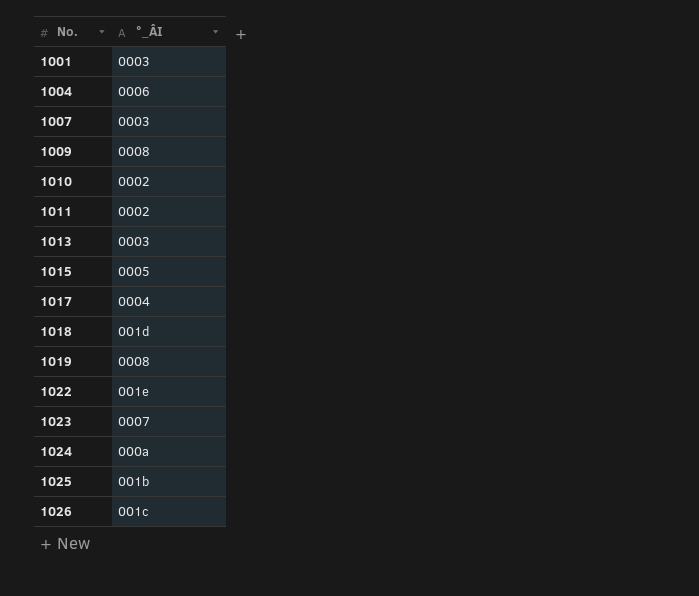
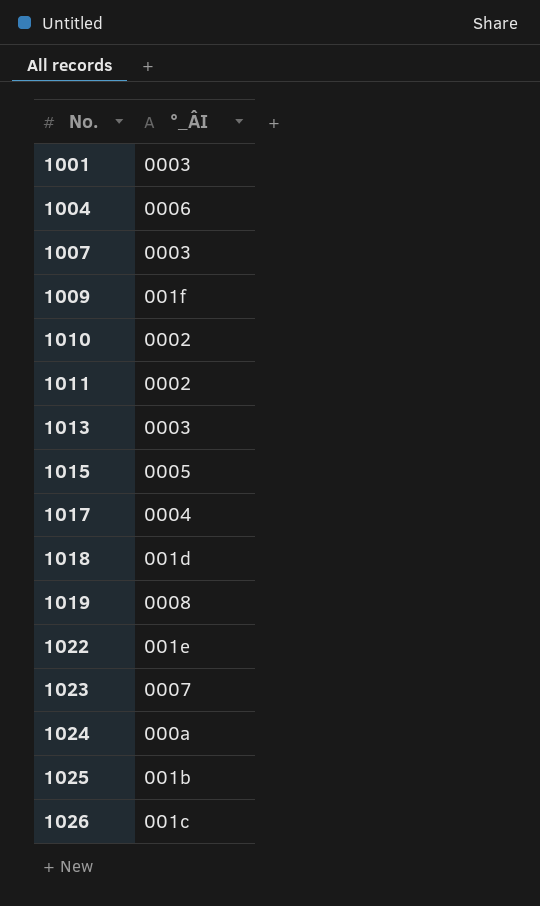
1009 | °_ÂI: 0008 -> 001f

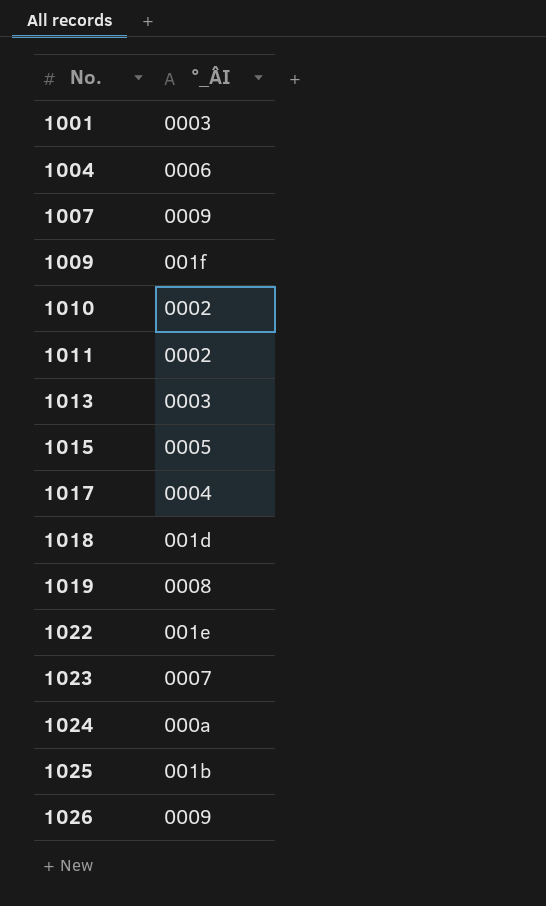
1007 | °_ÂI: 0003 -> 0009
1026 | °_ÂI: 001c -> 0009

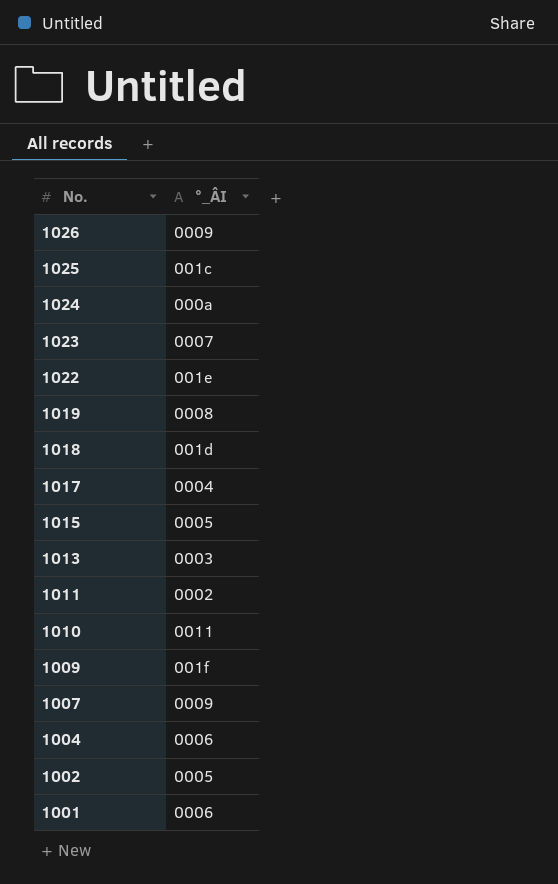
row order: No. ascending -> No. descending
1025 | °_ÂI: 001b -> 001c
1010 | °_ÂI: 0002 -> 0011
row 1002: none -> 0005
1001 | °_ÂI: 0003 -> 0006

